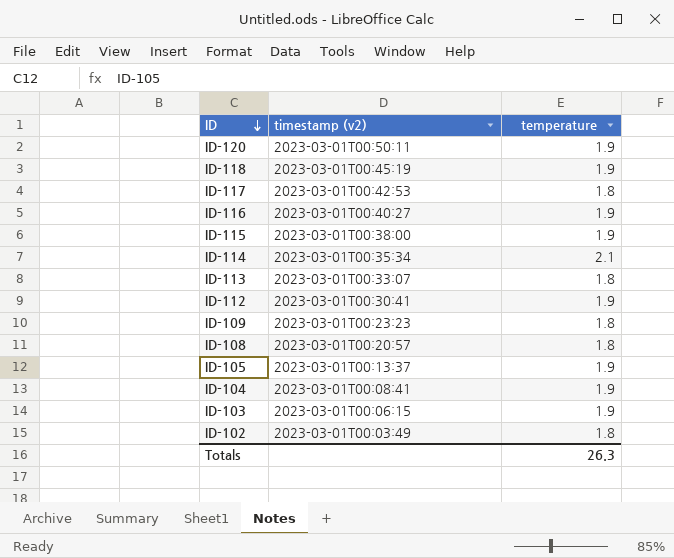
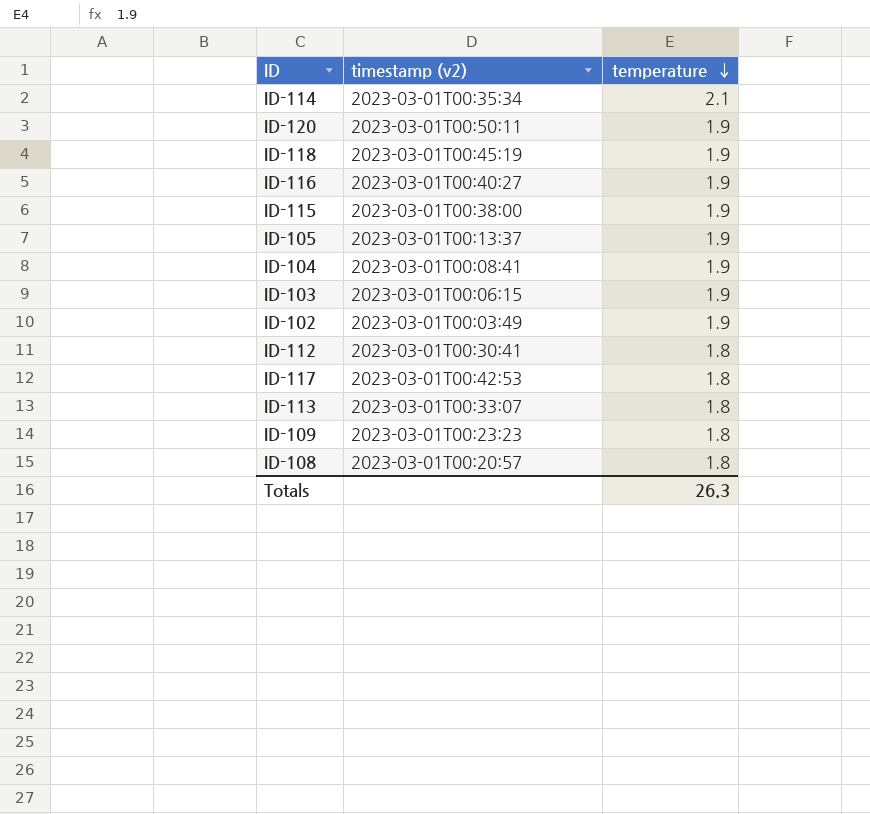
row order: ID descending -> temperature descending
ID-102 | temperature: 1.8 -> 1.9
ID-112 | temperature: 1.9 -> 1.8

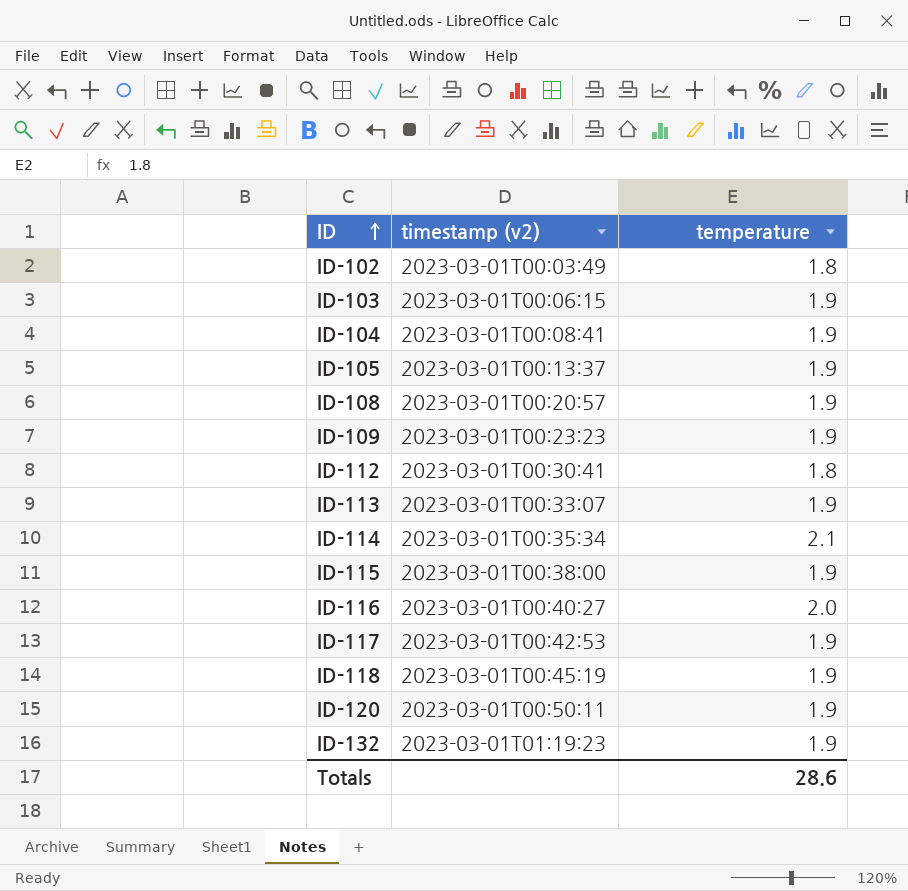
row order: temperature descending -> ID ascending
ID-102 | temperature: 1.9 -> 1.8
ID-108 | temperature: 1.8 -> 1.9
ID-109 | temperature: 1.8 -> 1.9
ID-113 | temperature: 1.8 -> 1.9
ID-116 | temperature: 1.9 -> 2.0
ID-117 | temperature: 1.8 -> 1.9
row ID-132: none -> 2023-03-01T01:19:23 | 1.9
Totals | temperature: 26.3 -> 28.6

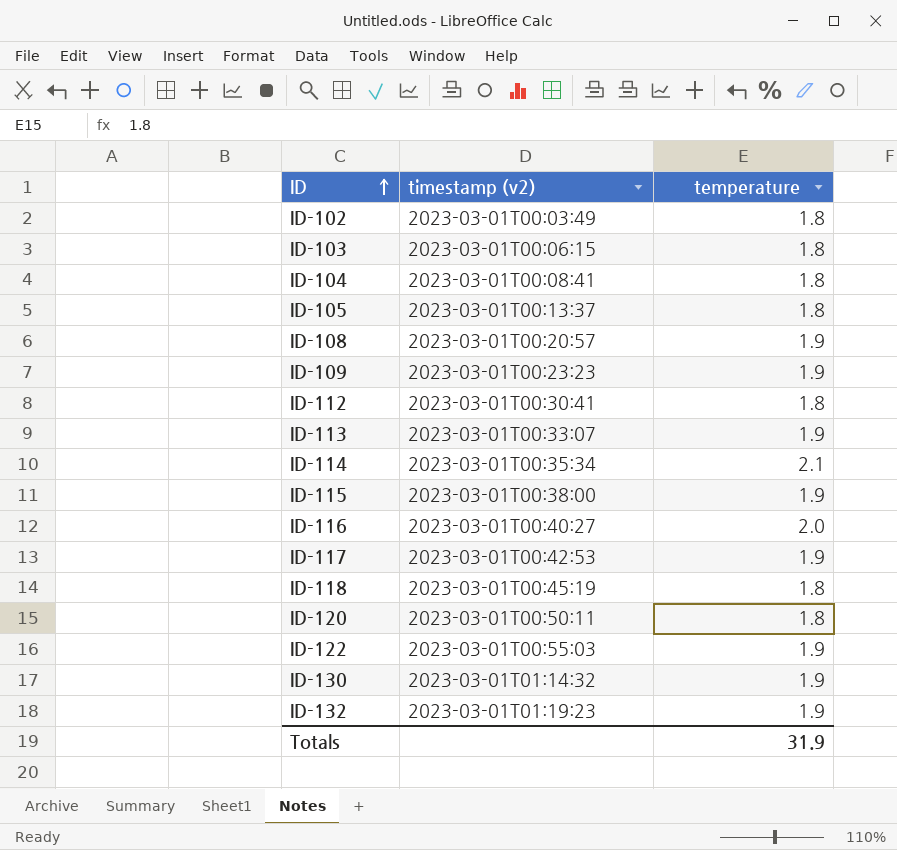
ID-103 | temperature: 1.9 -> 1.8
ID-104 | temperature: 1.9 -> 1.8
ID-105 | temperature: 1.9 -> 1.8
ID-118 | temperature: 1.9 -> 1.8
ID-120 | temperature: 1.9 -> 1.8
row ID-122: none -> 2023-03-01T00:55:03 | 1.9
row ID-130: none -> 2023-03-01T01:14:32 | 1.9
Totals | temperature: 28.6 -> 31.9

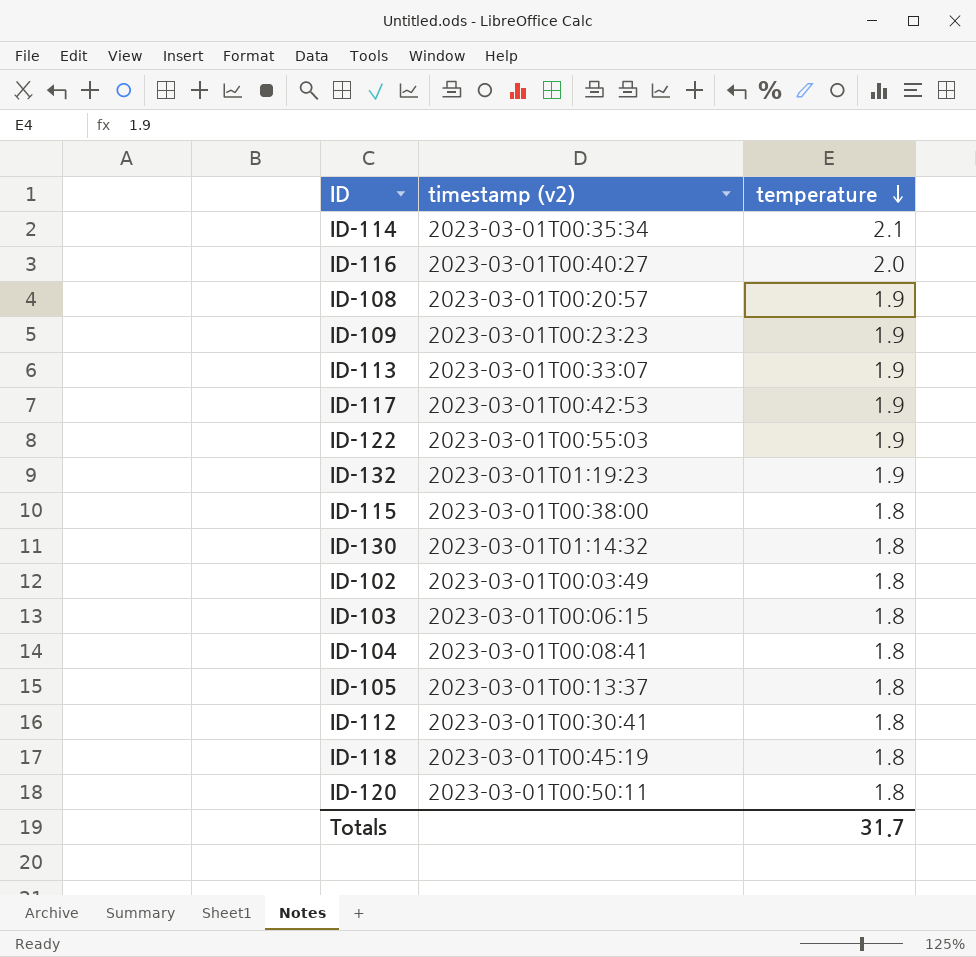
row order: ID ascending -> temperature descending
ID-115 | temperature: 1.9 -> 1.8
ID-130 | temperature: 1.9 -> 1.8
Totals | temperature: 31.9 -> 31.7

